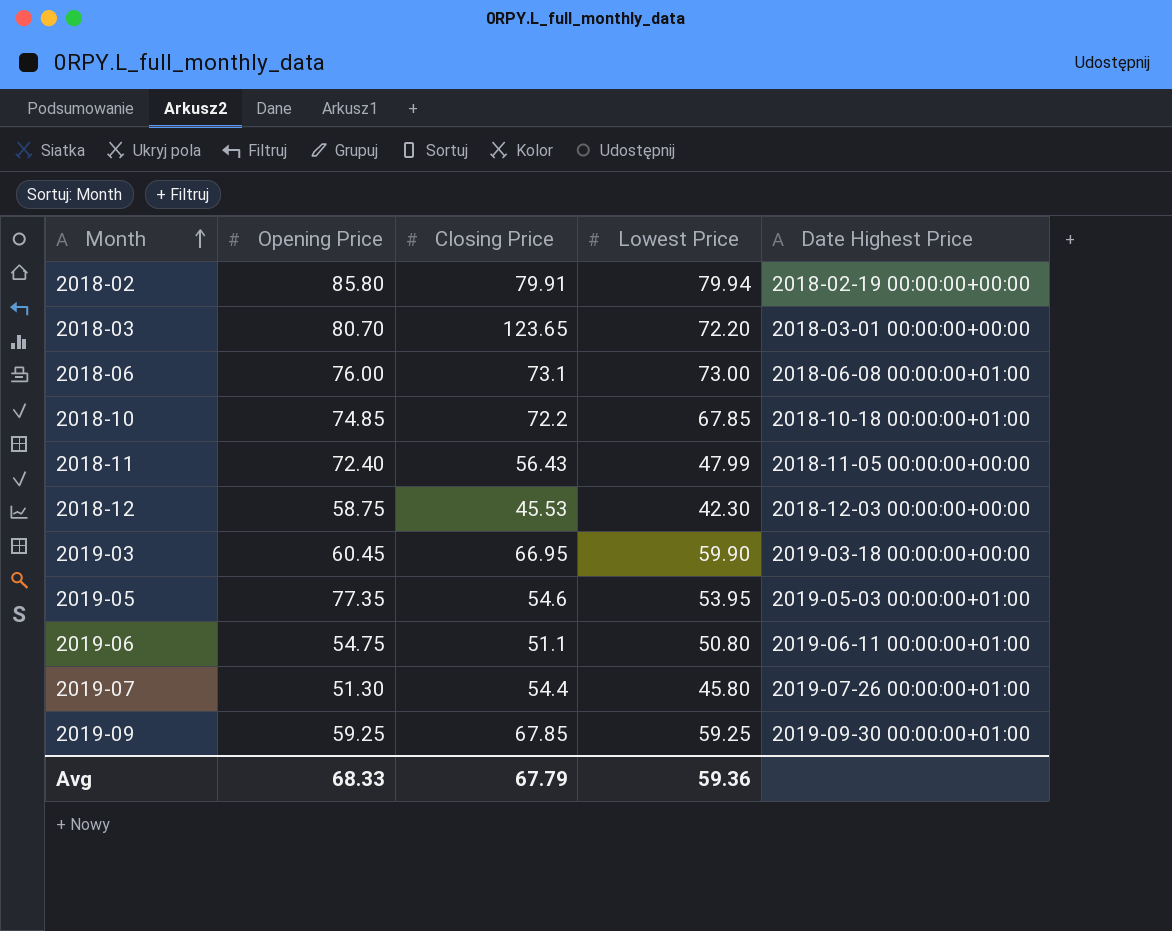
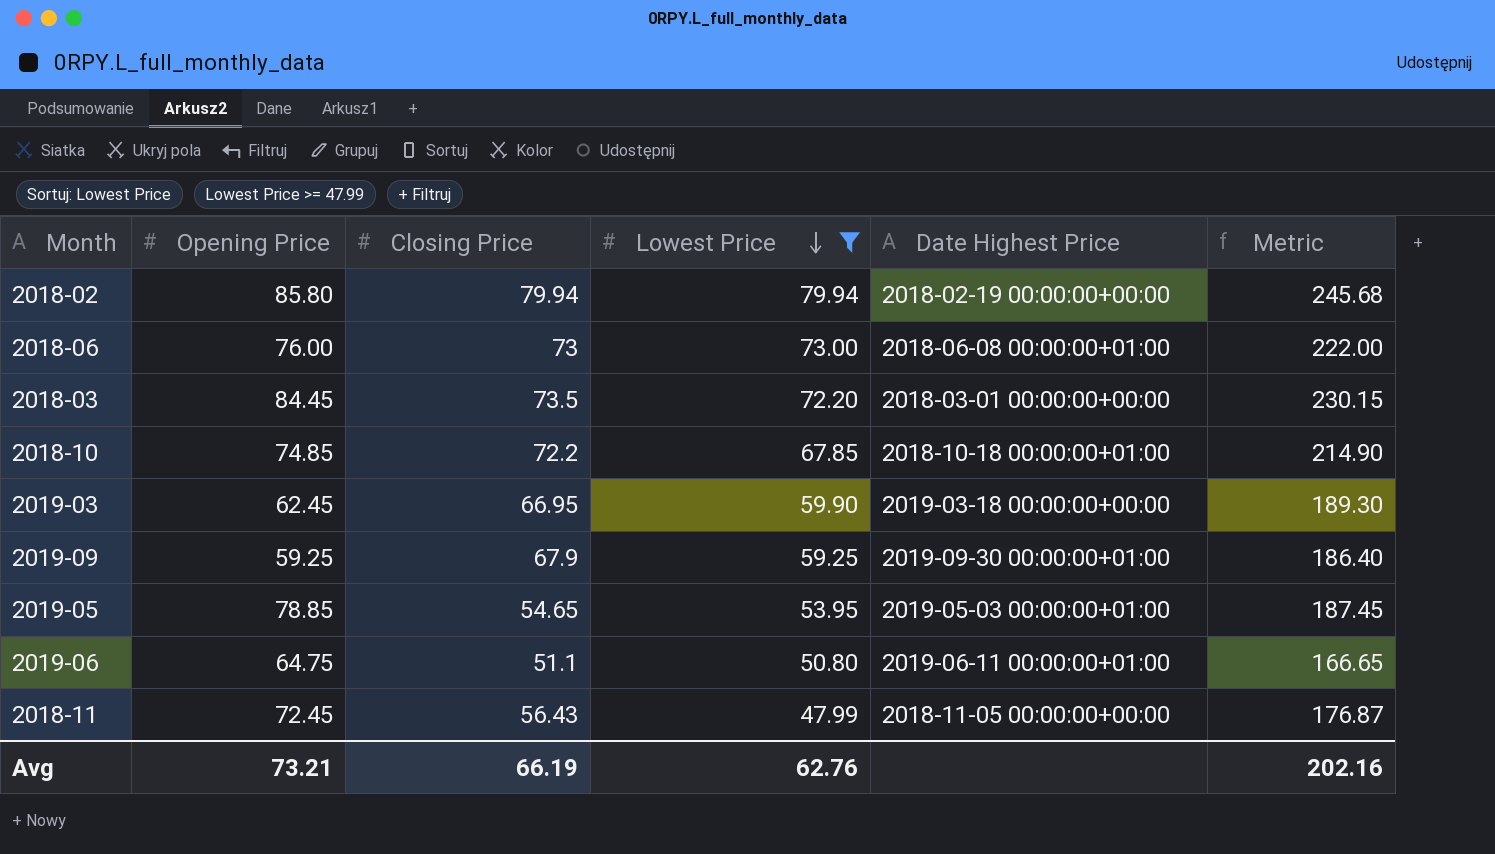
filter: none -> Lowest Price >= 47.99
row order: Month ascending -> Lowest Price descending
column Metric | formula: none -> [Opening Price] + [Closing Price] + [Lowest Price]
2018-02 | Closing Price: 79.91 -> 79.94
2018-06 | Closing Price: 73.1 -> 73
2018-03 | Opening Price: 80.70 -> 84.45
2018-03 | Closing Price: 123.65 -> 73.5
2019-03 | Opening Price: 60.45 -> 62.45
2019-09 | Closing Price: 67.85 -> 67.9
2019-05 | Opening Price: 77.35 -> 78.85
2019-05 | Closing Price: 54.6 -> 54.65
2019-06 | Opening Price: 54.75 -> 64.75
2018-11 | Opening Price: 72.40 -> 72.45
Avg | Opening Price: 68.33 -> 73.21
Avg | Closing Price: 67.79 -> 66.19
Avg | Lowest Price: 59.36 -> 62.76

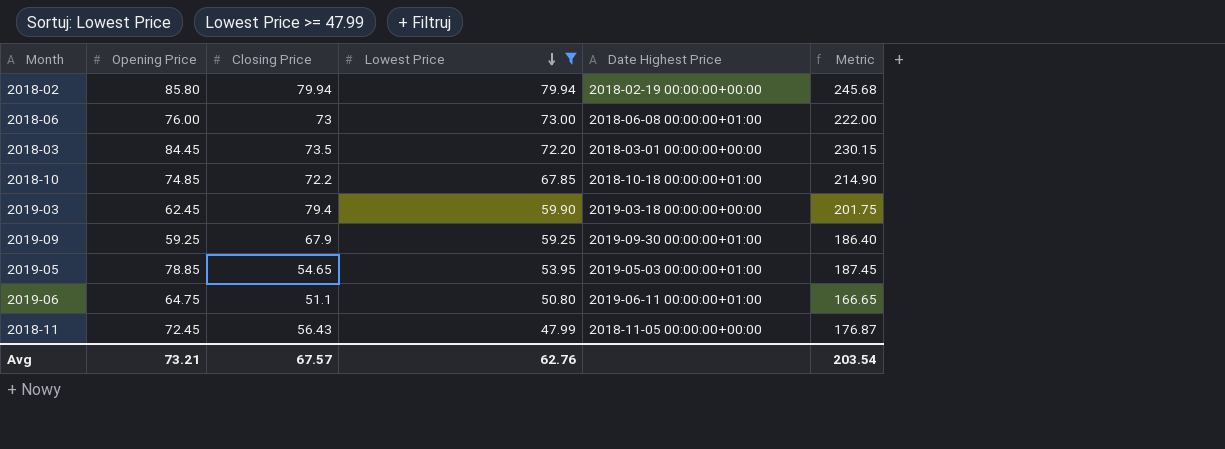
2019-03 | Closing Price: 66.95 -> 79.4
2019-03 | Metric: 189.30 -> 201.75
Avg | Closing Price: 66.19 -> 67.57
Avg | Metric: 202.16 -> 203.54

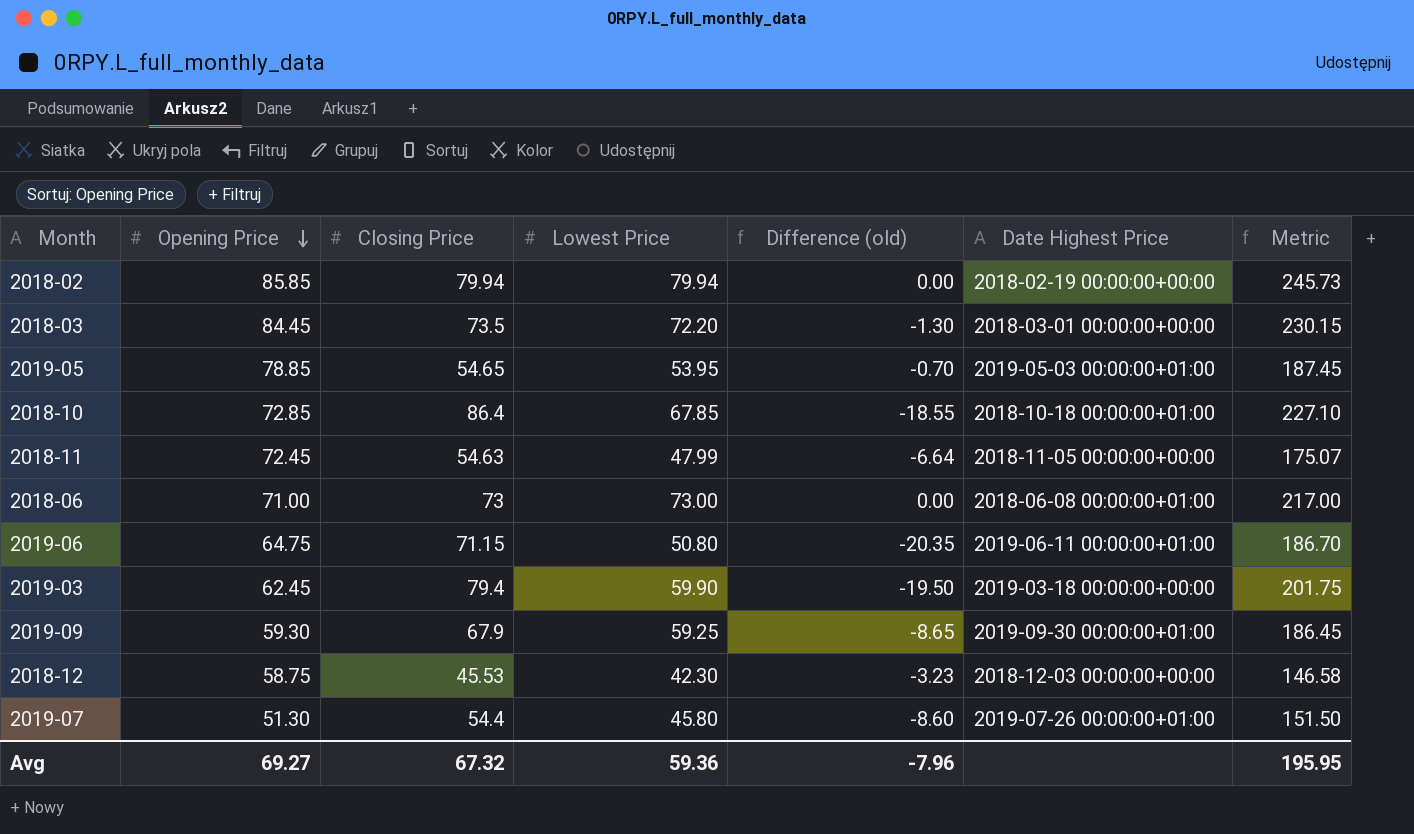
filter: Lowest Price >= 47.99 -> none
row order: Lowest Price descending -> Opening Price descending
column Difference (old) | formula: none -> [Lowest Price] - [Closing Price]
2018-02 | Opening Price: 85.80 -> 85.85
2018-02 | Metric: 245.68 -> 245.73
2018-10 | Opening Price: 74.85 -> 72.85
2018-10 | Closing Price: 72.2 -> 86.4
2018-10 | Metric: 214.90 -> 227.10
2018-11 | Closing Price: 56.43 -> 54.63
2018-11 | Metric: 176.87 -> 175.07
2018-06 | Opening Price: 76.00 -> 71.00
2018-06 | Metric: 222.00 -> 217.00
2019-06 | Closing Price: 51.1 -> 71.15
2019-06 | Metric: 166.65 -> 186.70
2019-09 | Opening Price: 59.25 -> 59.30
2019-09 | Metric: 186.40 -> 186.45
Avg | Opening Price: 73.21 -> 69.27
Avg | Closing Price: 67.57 -> 67.32
Avg | Lowest Price: 62.76 -> 59.36
Avg | Metric: 203.54 -> 195.95

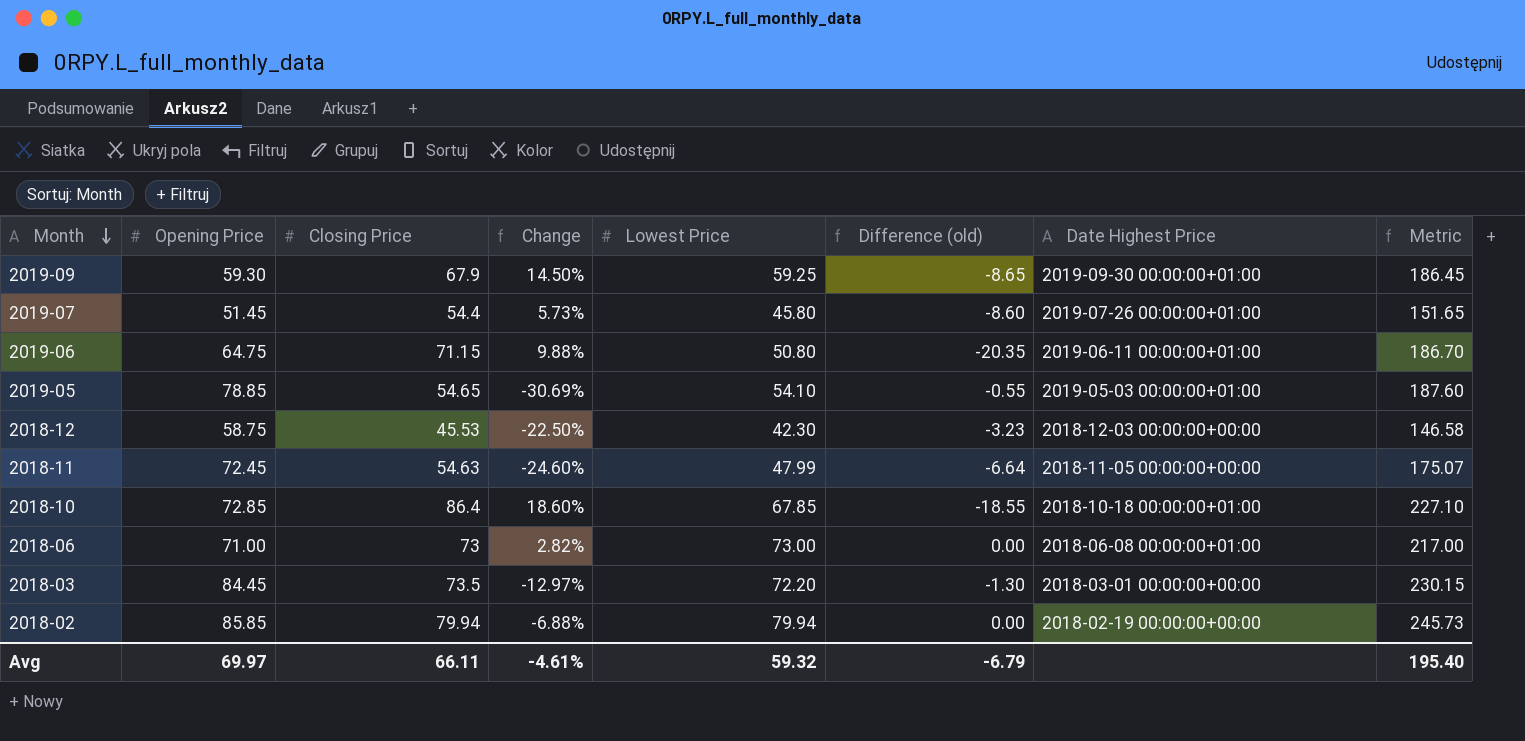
row order: Opening Price descending -> Month descending
column Change | formula: none -> ([Closing Price] - [Opening Price]) / [Opening Price]
row 2019-03: 62.45 | 79.4 | 59.90 | -19.50 | 2019-03-18 00:00:00+00:00 | 201.75 -> none
2019-07 | Opening Price: 51.30 -> 51.45
2019-07 | Metric: 151.50 -> 151.65
2019-05 | Lowest Price: 53.95 -> 54.10
2019-05 | Difference (old): -0.70 -> -0.55
2019-05 | Metric: 187.45 -> 187.60
Avg | Opening Price: 69.27 -> 69.97
Avg | Closing Price: 67.32 -> 66.11
Avg | Lowest Price: 59.36 -> 59.32
Avg | Difference (old): -7.96 -> -6.79
Avg | Metric: 195.95 -> 195.40

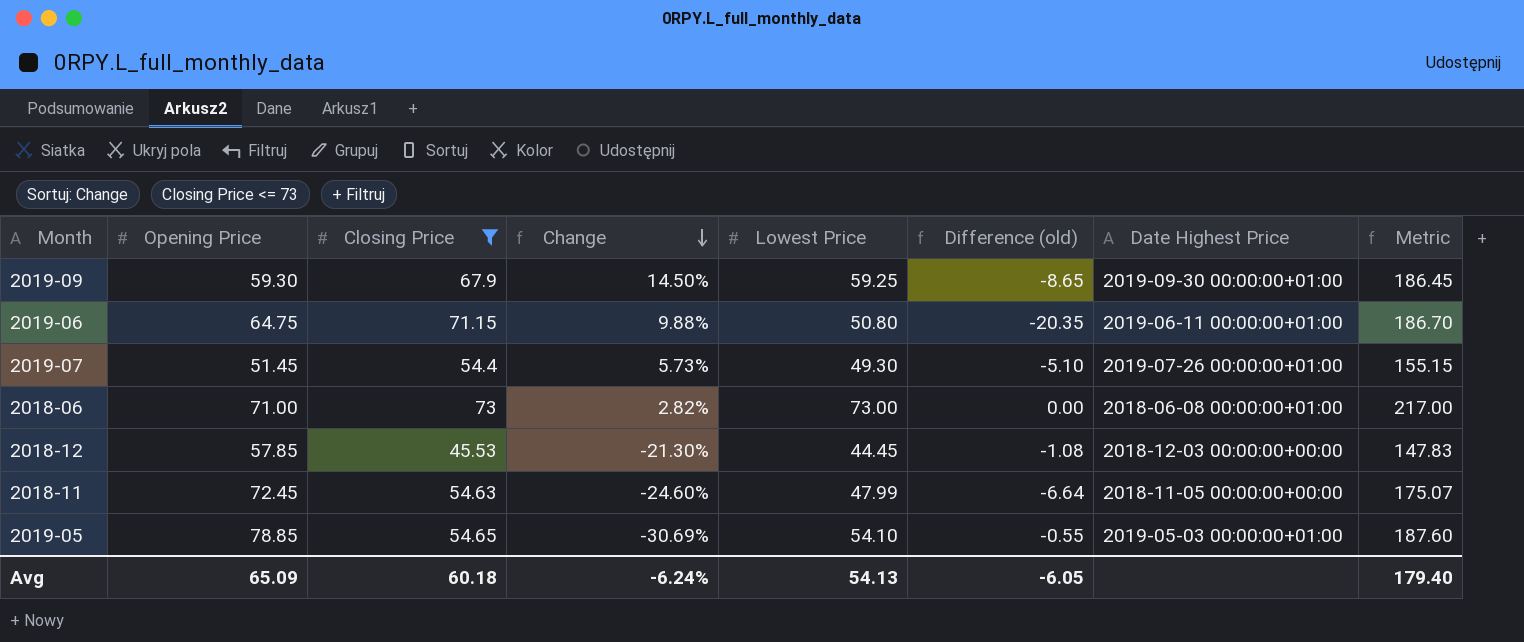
filter: none -> Closing Price <= 73
row order: Month descending -> Change descending
2019-07 | Lowest Price: 45.80 -> 49.30
2019-07 | Difference (old): -8.60 -> -5.10
2019-07 | Metric: 151.65 -> 155.15
2018-12 | Opening Price: 58.75 -> 57.85
2018-12 | Change: -22.50% -> -21.30%
2018-12 | Lowest Price: 42.30 -> 44.45
2018-12 | Difference (old): -3.23 -> -1.08
2018-12 | Metric: 146.58 -> 147.83
Avg | Opening Price: 69.97 -> 65.09
Avg | Closing Price: 66.11 -> 60.18
Avg | Change: -4.61% -> -6.24%
Avg | Lowest Price: 59.32 -> 54.13
Avg | Difference (old): -6.79 -> -6.05
Avg | Metric: 195.40 -> 179.40

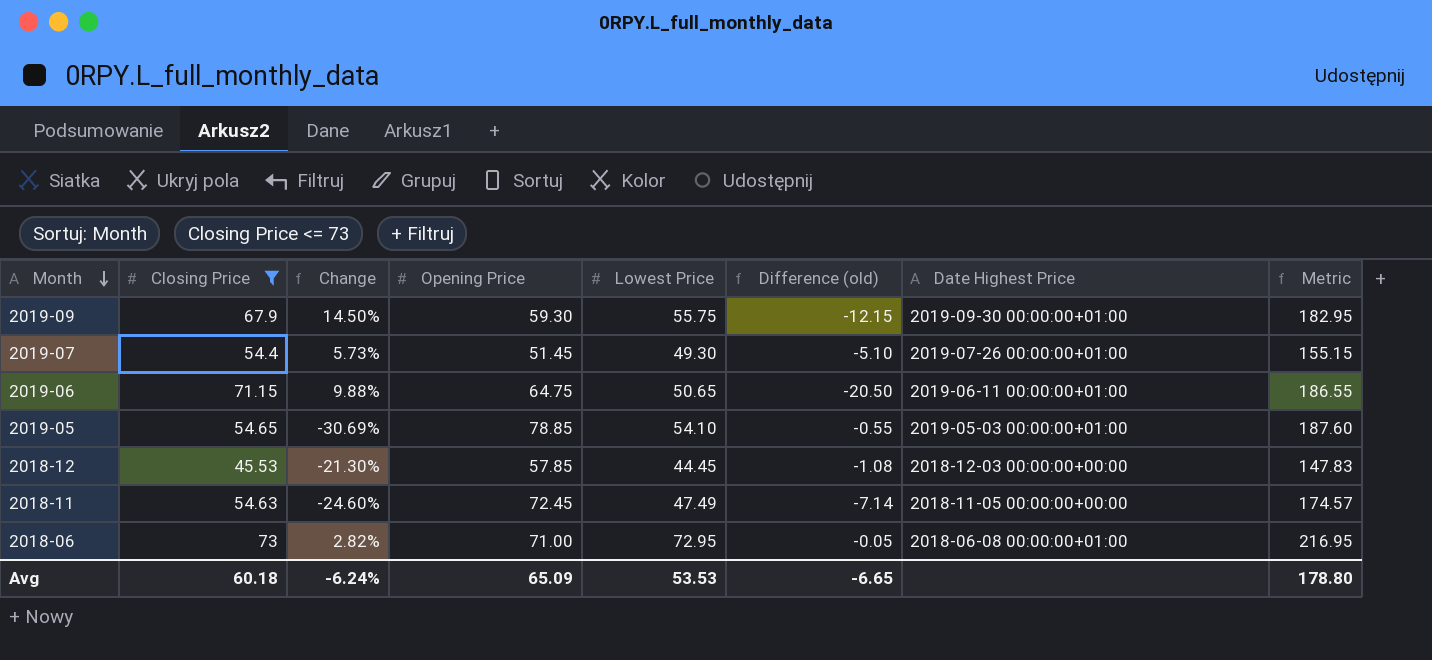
row order: Change descending -> Month descending
column Opening Price | position: 2 -> 4
2019-09 | Lowest Price: 59.25 -> 55.75
2019-09 | Difference (old): -8.65 -> -12.15
2019-09 | Metric: 186.45 -> 182.95
2019-06 | Lowest Price: 50.80 -> 50.65
2019-06 | Difference (old): -20.35 -> -20.50
2019-06 | Metric: 186.70 -> 186.55
2018-11 | Lowest Price: 47.99 -> 47.49
2018-11 | Difference (old): -6.64 -> -7.14
2018-11 | Metric: 175.07 -> 174.57
2018-06 | Lowest Price: 73.00 -> 72.95
2018-06 | Difference (old): 0.00 -> -0.05
2018-06 | Metric: 217.00 -> 216.95
Avg | Lowest Price: 54.13 -> 53.53
Avg | Difference (old): -6.05 -> -6.65
Avg | Metric: 179.40 -> 178.80

